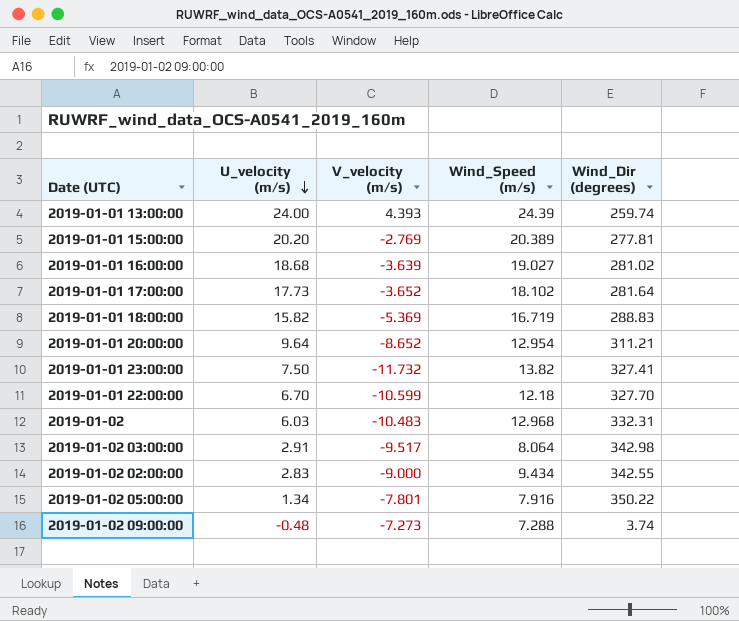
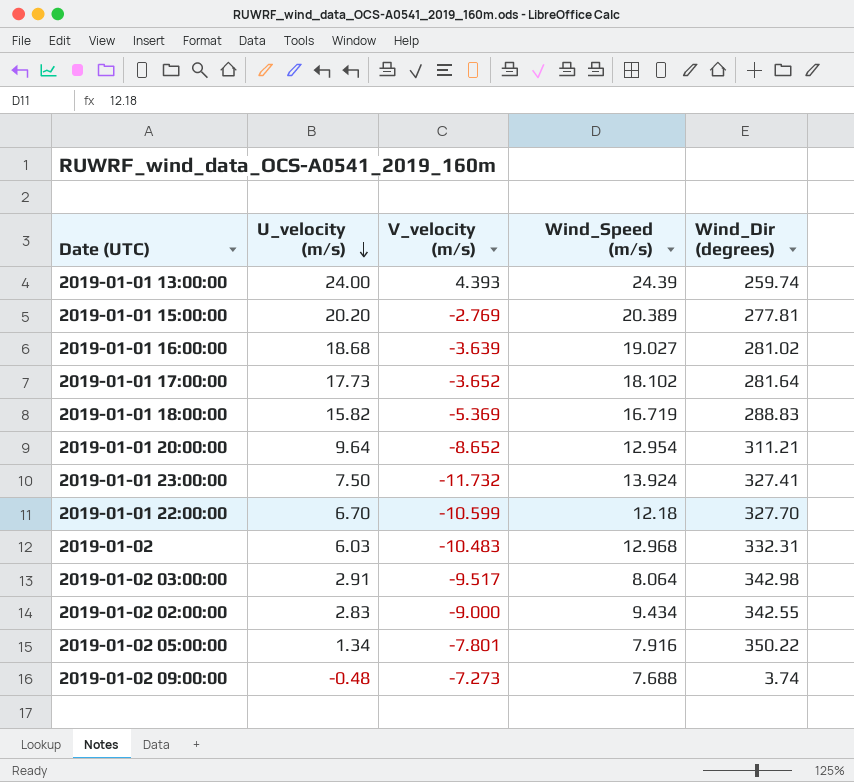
2019-01-01 23:00:00 | Wind_Speed (m/s): 13.82 -> 13.924
2019-01-02 09:00:00 | Wind_Speed (m/s): 7.288 -> 7.688

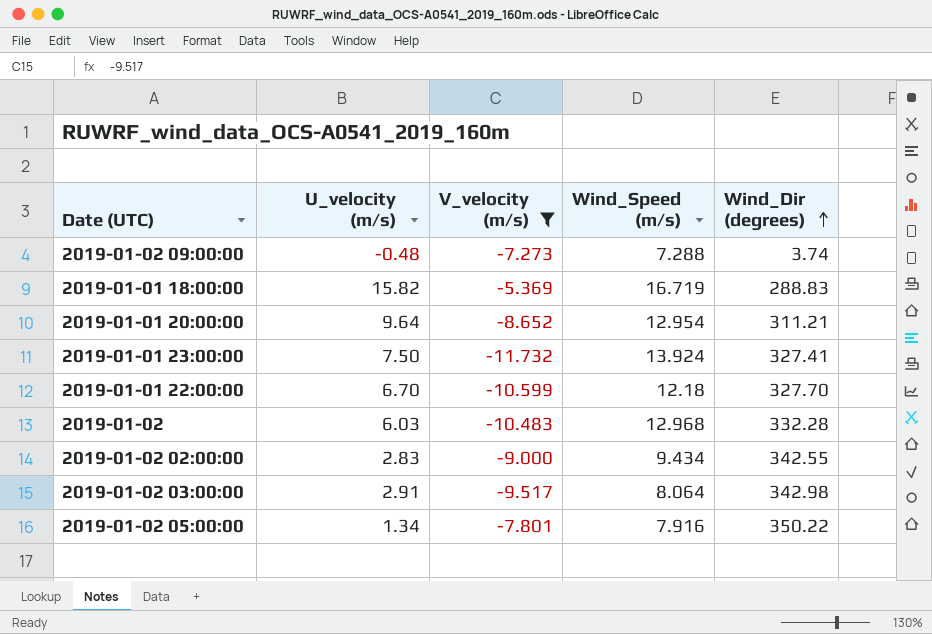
filter: none -> V_velocity (m/s) <= -5.369
row order: U_velocity (m/s) descending -> Wind_Dir (degrees) ascending
2019-01-02 09:00:00 | Wind_Speed (m/s): 7.688 -> 7.288
2019-01-02 | Wind_Dir (degrees): 332.31 -> 332.28

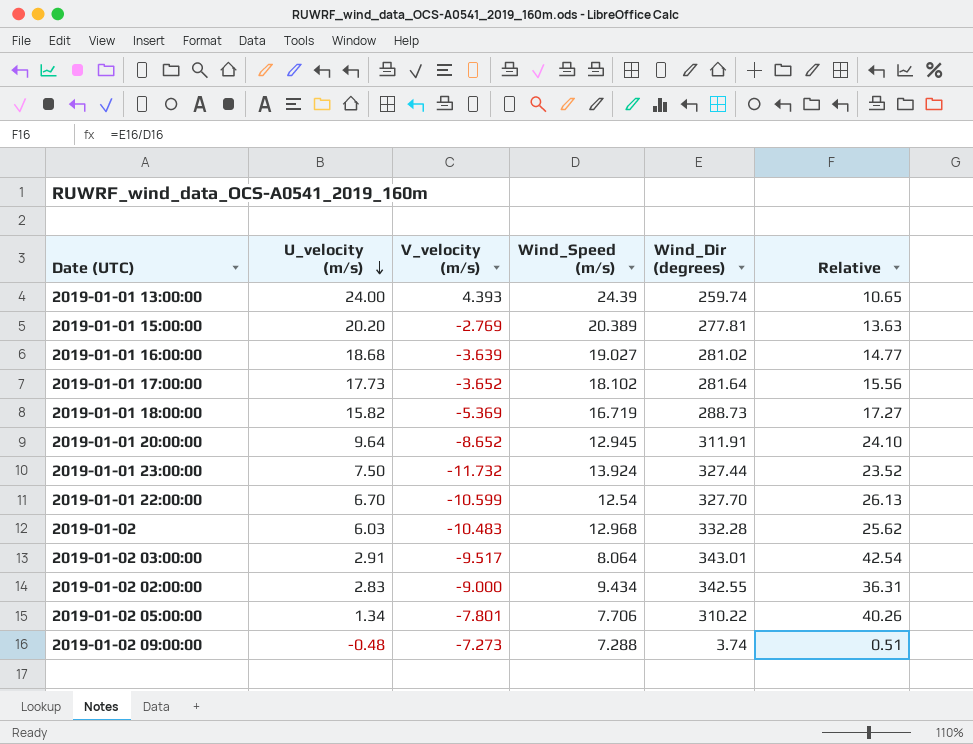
filter: V_velocity (m/s) <= -5.369 -> none
row order: Wind_Dir (degrees) ascending -> U_velocity (m/s) descending
column Relative | formula: none -> [Wind_Dir (degrees)] / [Wind_Speed (m/s)]
2019-01-01 18:00:00 | Wind_Dir (degrees): 288.83 -> 288.73
2019-01-01 20:00:00 | Wind_Speed (m/s): 12.954 -> 12.945
2019-01-01 20:00:00 | Wind_Dir (degrees): 311.21 -> 311.91
2019-01-01 23:00:00 | Wind_Dir (degrees): 327.41 -> 327.44
2019-01-01 22:00:00 | Wind_Speed (m/s): 12.18 -> 12.54
2019-01-02 03:00:00 | Wind_Dir (degrees): 342.98 -> 343.01
2019-01-02 05:00:00 | Wind_Speed (m/s): 7.916 -> 7.706
2019-01-02 05:00:00 | Wind_Dir (degrees): 350.22 -> 310.22

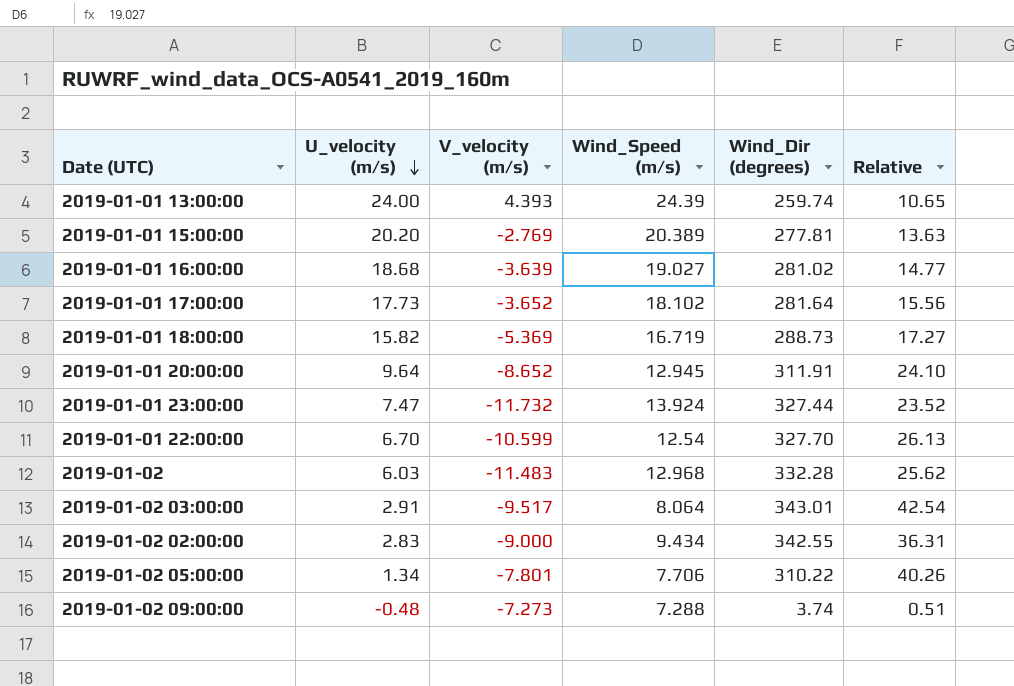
2019-01-01 23:00:00 | U_velocity (m/s): 7.50 -> 7.47
2019-01-02 | V_velocity (m/s): -10.483 -> -11.483

